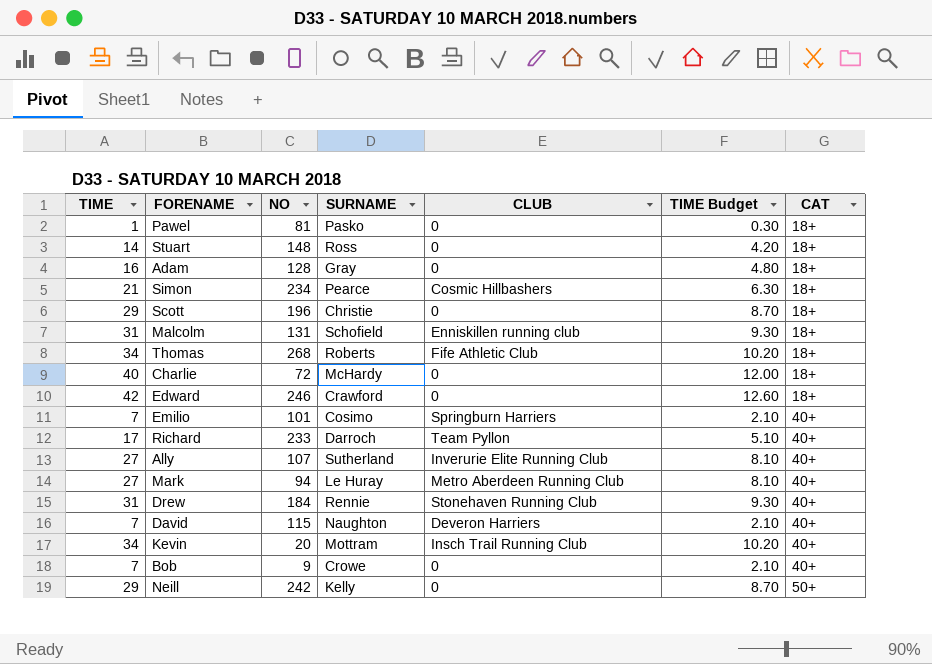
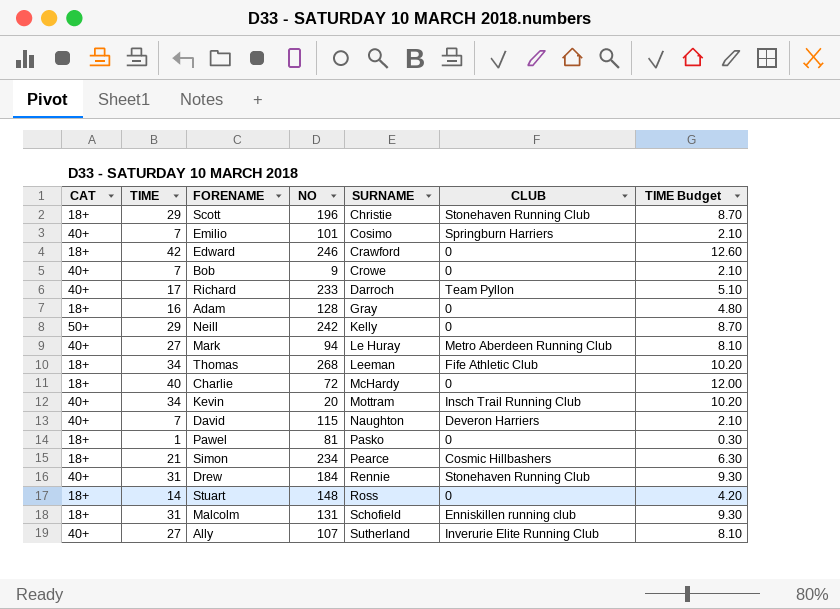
row order: CAT ascending -> SURNAME ascending
column CAT | position: 7 -> 1
Scott | CLUB: 0 -> Stonehaven Running Club
Thomas | SURNAME: Roberts -> Leeman

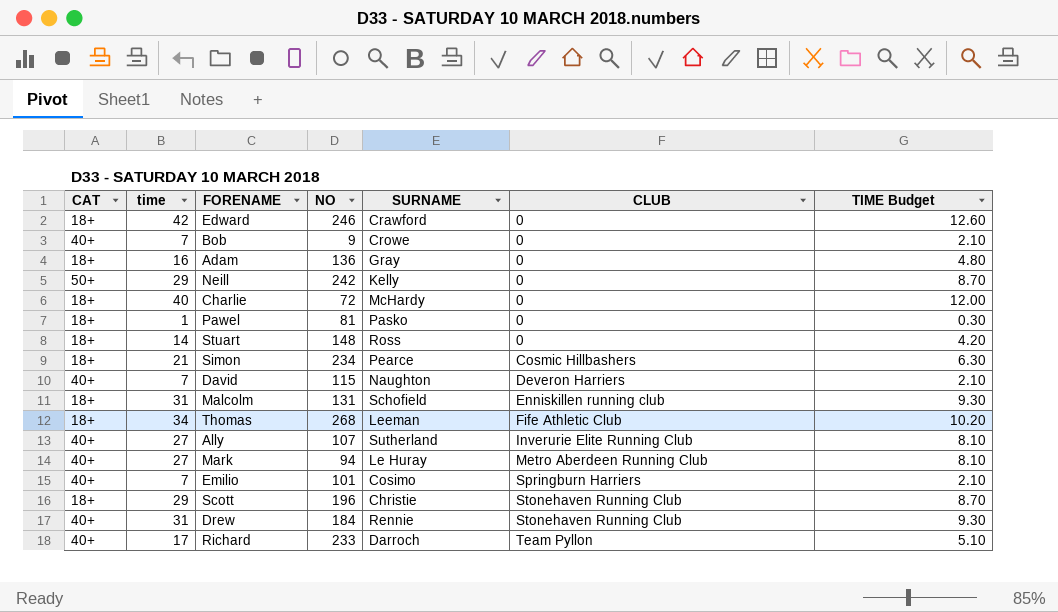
row order: SURNAME ascending -> CLUB ascending
column name: TIME -> time
row Kevin: 40+ | 34 | 20 | Mottram | Insch Trail Running Club | 10.20 -> none
Adam | NO: 128 -> 136

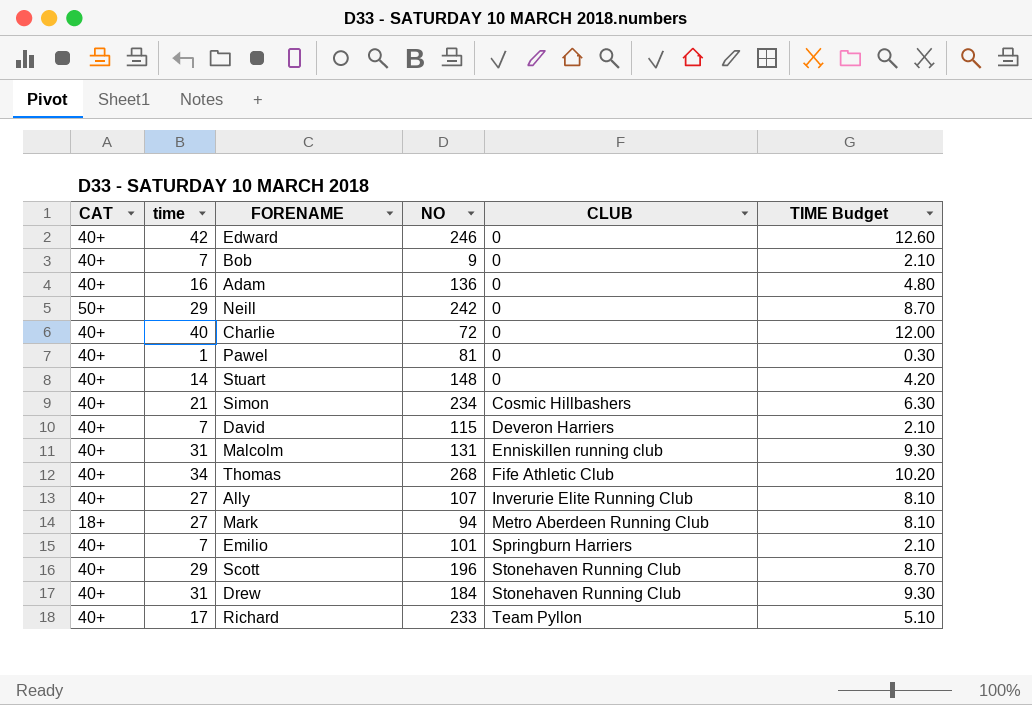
column SURNAME | position: 5 -> none
Edward | CAT: 18+ -> 40+
Adam | CAT: 18+ -> 40+
Charlie | CAT: 18+ -> 40+
Pawel | CAT: 18+ -> 40+
Stuart | CAT: 18+ -> 40+
Simon | CAT: 18+ -> 40+
Malcolm | CAT: 18+ -> 40+
Thomas | CAT: 18+ -> 40+
Mark | CAT: 40+ -> 18+
Scott | CAT: 18+ -> 40+

